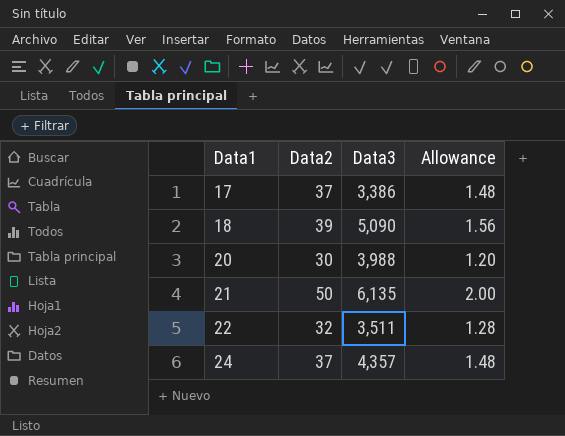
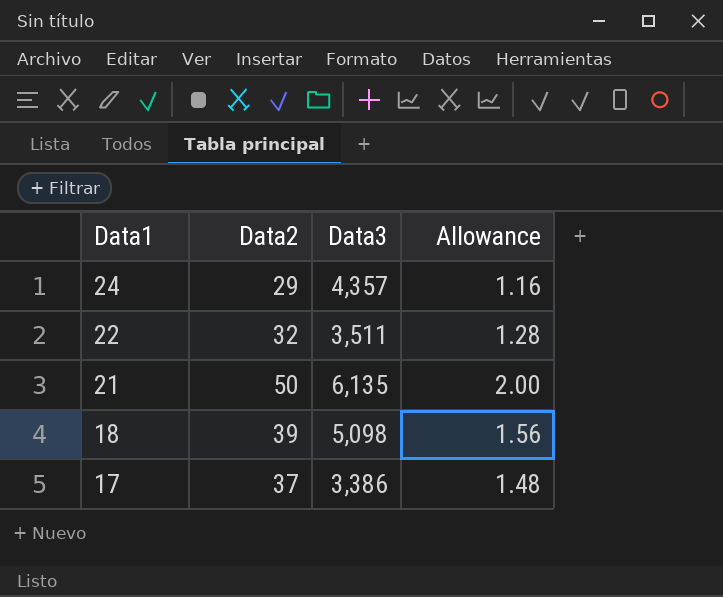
row order: Data1 ascending -> Data1 descending
row 20: 30 | 3,988 | 1.20 -> none
24 | Data2: 37 -> 29
24 | Allowance: 1.48 -> 1.16
18 | Data3: 5,090 -> 5,098

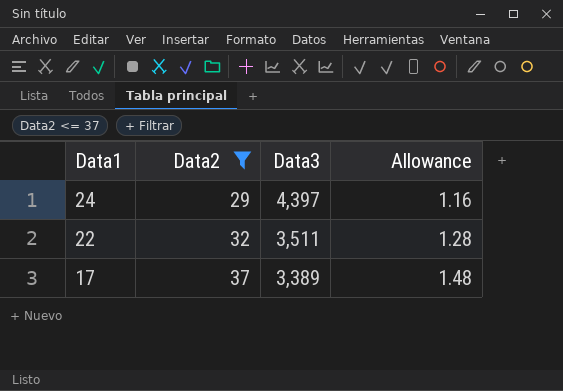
filter: none -> Data2 <= 37
24 | Data3: 4,357 -> 4,397
17 | Data3: 3,386 -> 3,389

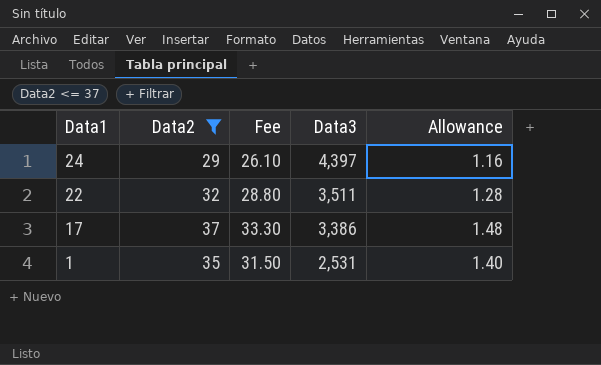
column Fee | formula: none -> [Data2] * 0.9
17 | Data3: 3,389 -> 3,386
row 1: none -> 35 | 31.50 | 2,531 | 1.40

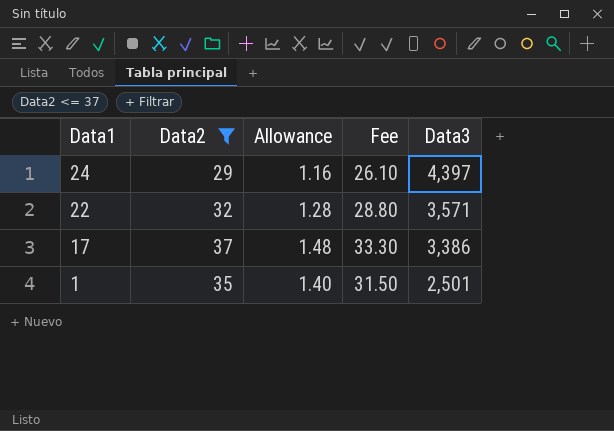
column Allowance | position: 5 -> 3
22 | Data3: 3,511 -> 3,571
1 | Data3: 2,531 -> 2,501

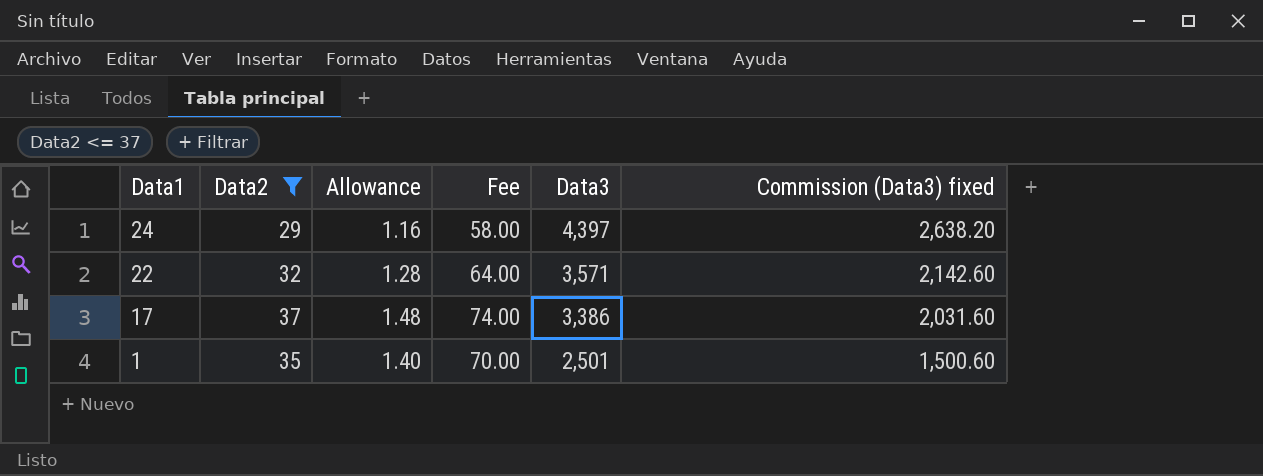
column Fee | formula: [Data2] * 0.9 -> [Data2] * 2
column Commission (Data3) fixed | formula: none -> [Data3] * 0.6

